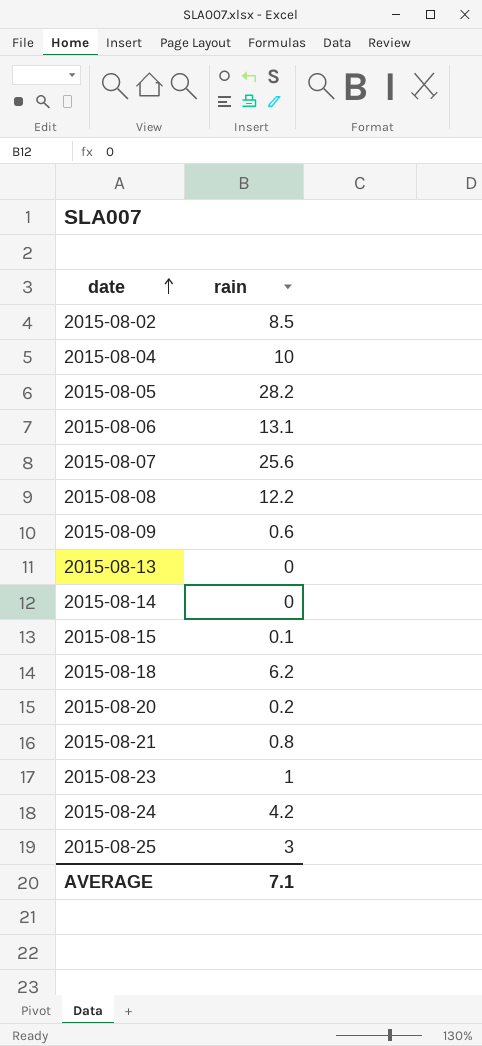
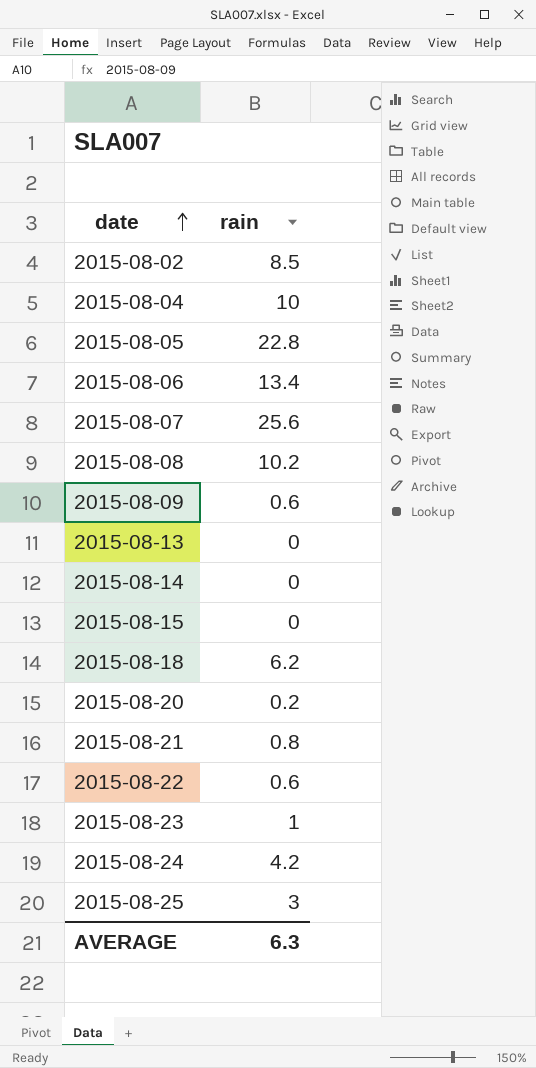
2015-08-05 | rain: 28.2 -> 22.8
2015-08-06 | rain: 13.1 -> 13.4
2015-08-08 | rain: 12.2 -> 10.2
2015-08-15 | rain: 0.1 -> 0
row 2015-08-22: none -> 0.6
AVERAGE | rain: 7.1 -> 6.3

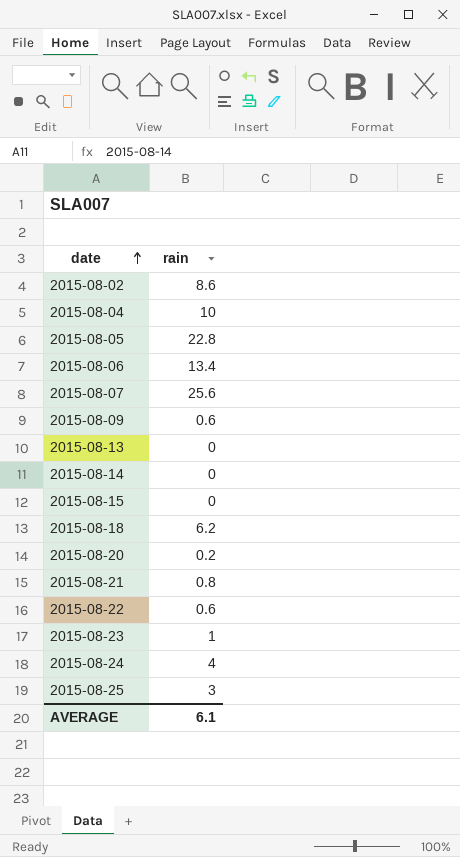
row 2015-08-08: 10.2 -> none
2015-08-02 | rain: 8.5 -> 8.6
2015-08-24 | rain: 4.2 -> 4
AVERAGE | rain: 6.3 -> 6.1

